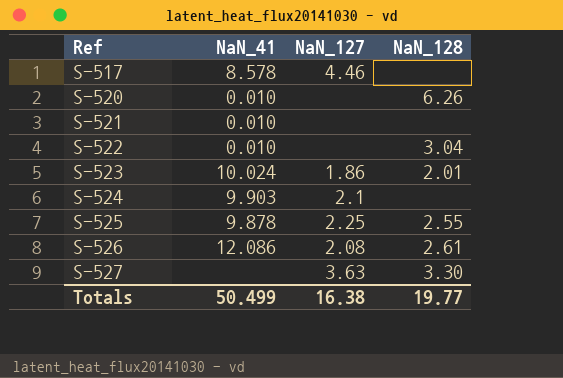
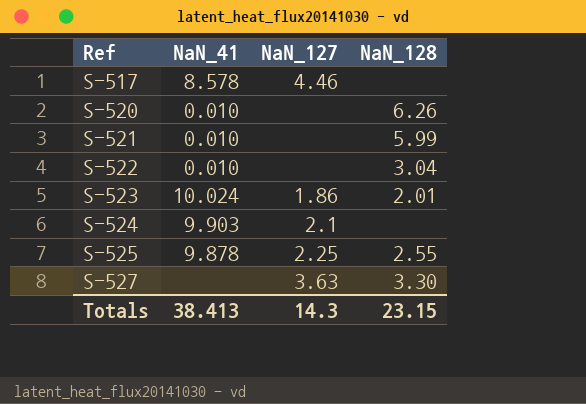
row S-526: 12.086 | 2.08 | 2.61 -> none
S-521 | NaN_128: none -> 5.99
Totals | NaN_41: 50.499 -> 38.413
Totals | NaN_127: 16.38 -> 14.3
Totals | NaN_128: 19.77 -> 23.15

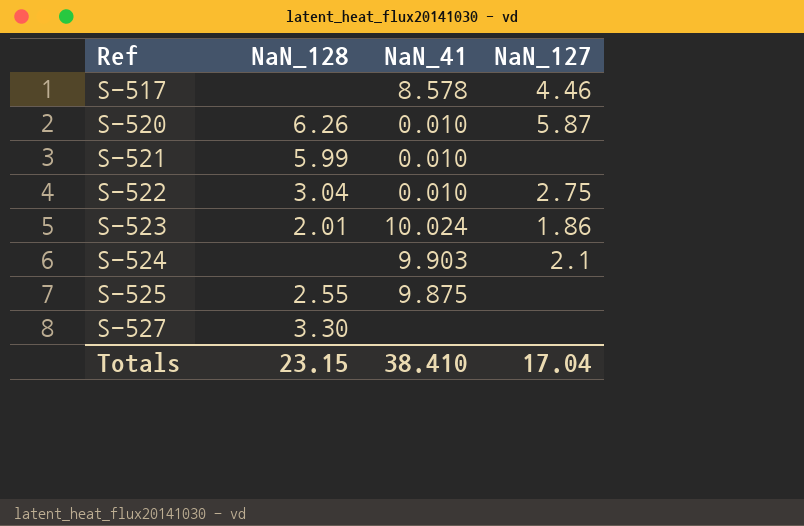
column NaN_128 | position: 4 -> 2
S-520 | NaN_127: none -> 5.87
S-522 | NaN_127: none -> 2.75
S-525 | NaN_41: 9.878 -> 9.875
S-525 | NaN_127: 2.25 -> none
S-527 | NaN_127: 3.63 -> none
Totals | NaN_41: 38.413 -> 38.410
Totals | NaN_127: 14.3 -> 17.04

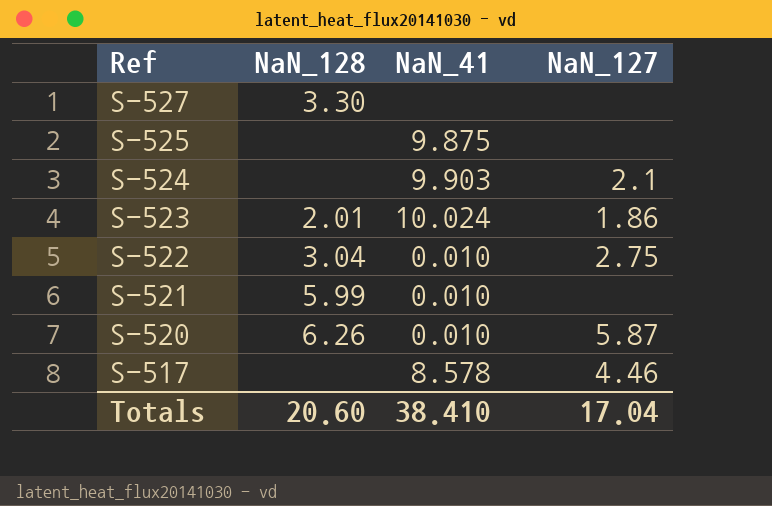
row order: Ref ascending -> Ref descending
S-525 | NaN_128: 2.55 -> none
Totals | NaN_128: 23.15 -> 20.60

